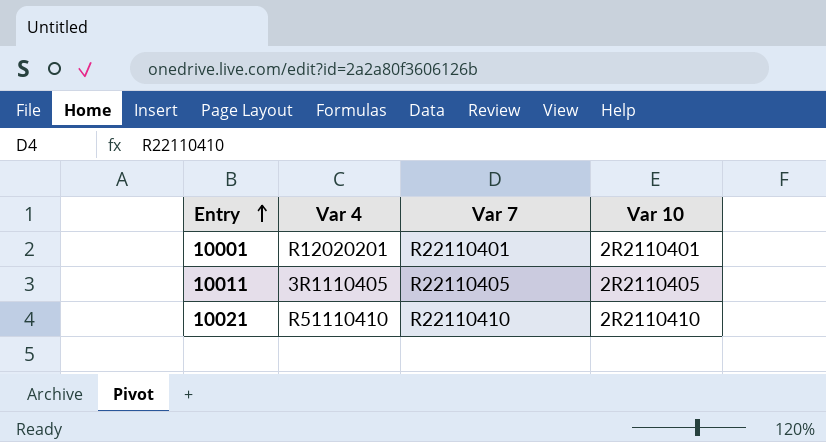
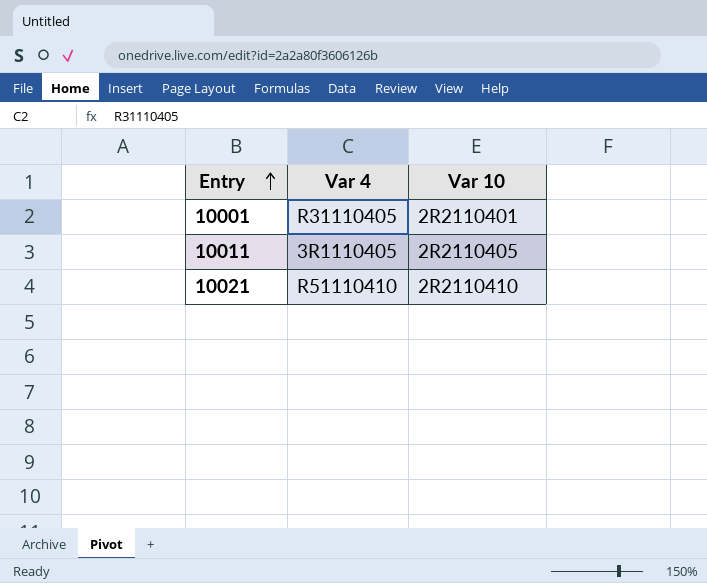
column Var 7 | position: 3 -> none
10001 | Var 4: R12020201 -> R31110405

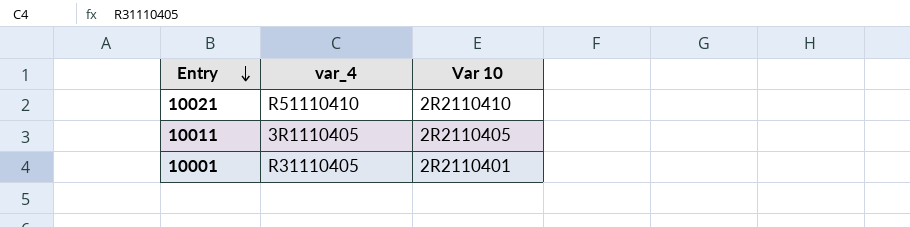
row order: Entry ascending -> Entry descending
column name: Var 4 -> var_4

